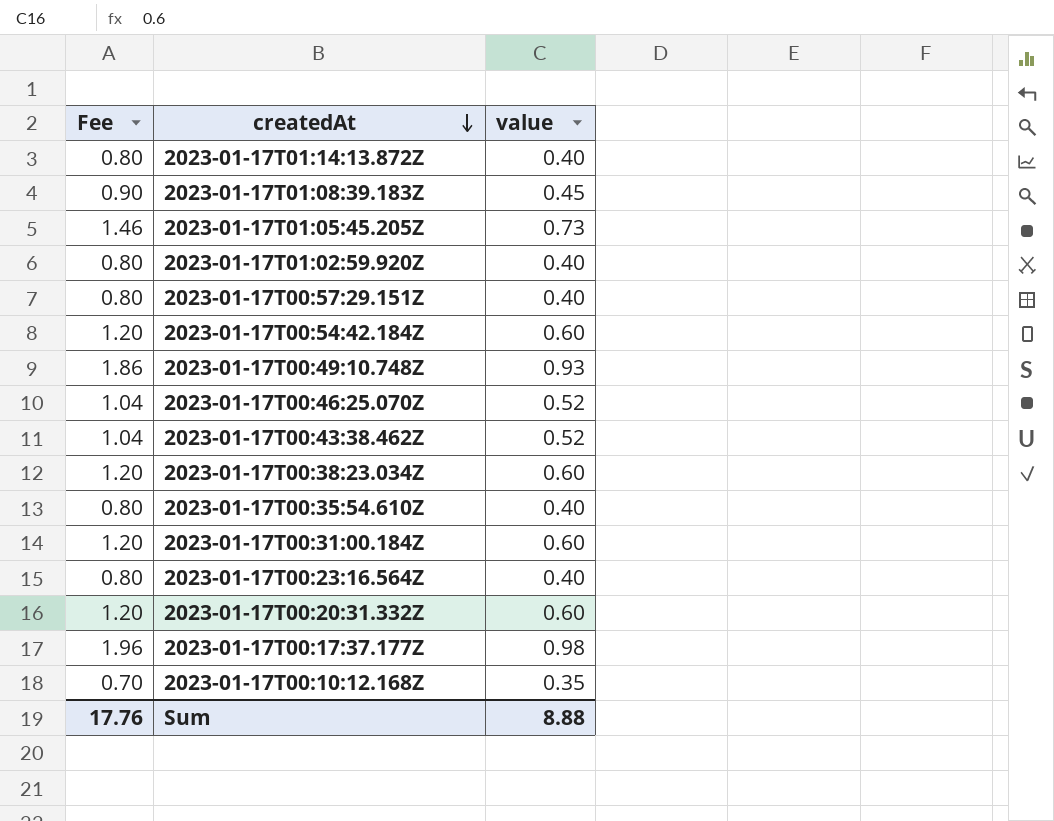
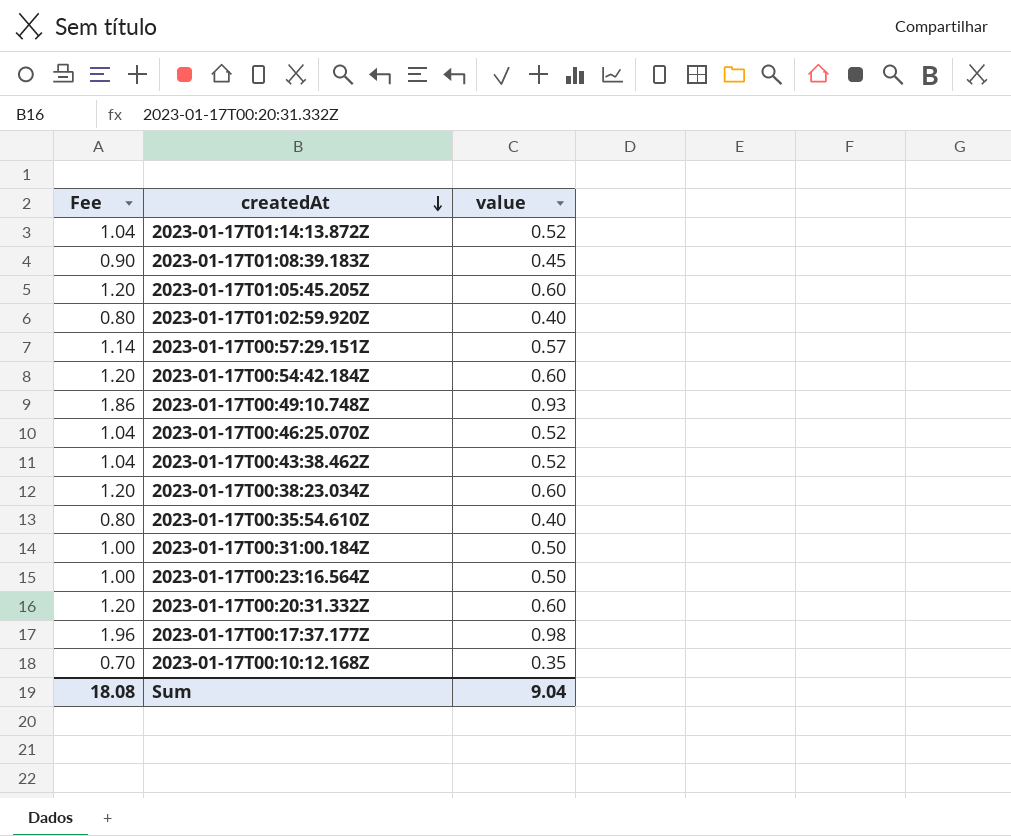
2023-01-17T01:14:13.872Z | Fee: 0.80 -> 1.04
2023-01-17T01:14:13.872Z | value: 0.40 -> 0.52
2023-01-17T01:05:45.205Z | Fee: 1.46 -> 1.20
2023-01-17T01:05:45.205Z | value: 0.73 -> 0.60
2023-01-17T00:57:29.151Z | Fee: 0.80 -> 1.14
2023-01-17T00:57:29.151Z | value: 0.40 -> 0.57
2023-01-17T00:31:00.184Z | Fee: 1.20 -> 1.00
2023-01-17T00:31:00.184Z | value: 0.60 -> 0.50
2023-01-17T00:23:16.564Z | Fee: 0.80 -> 1.00
2023-01-17T00:23:16.564Z | value: 0.40 -> 0.50
Sum | Fee: 17.76 -> 18.08
Sum | value: 8.88 -> 9.04

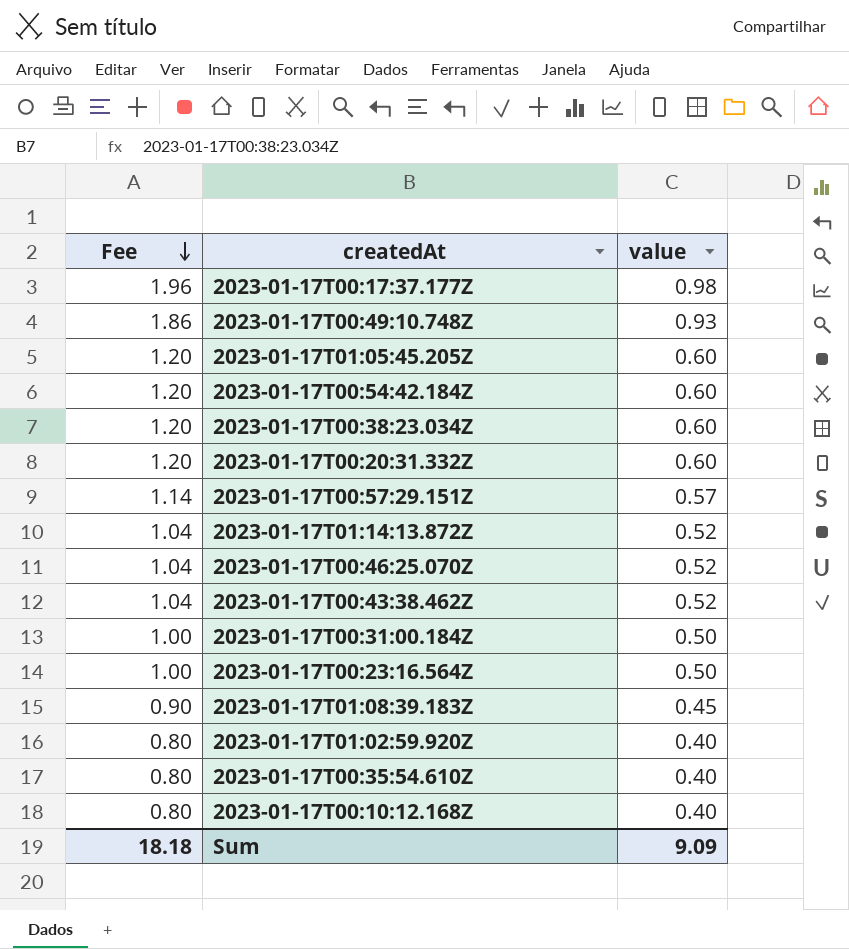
row order: createdAt descending -> Fee descending
2023-01-17T00:10:12.168Z | Fee: 0.70 -> 0.80
2023-01-17T00:10:12.168Z | value: 0.35 -> 0.40
Sum | Fee: 18.08 -> 18.18
Sum | value: 9.04 -> 9.09

